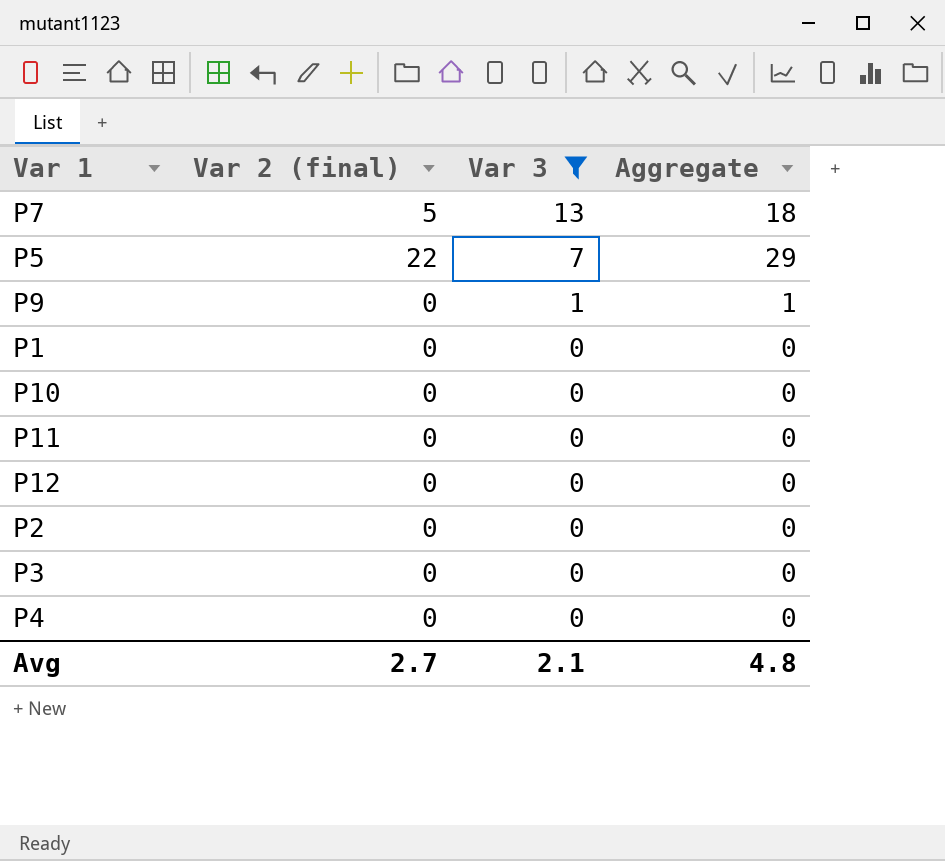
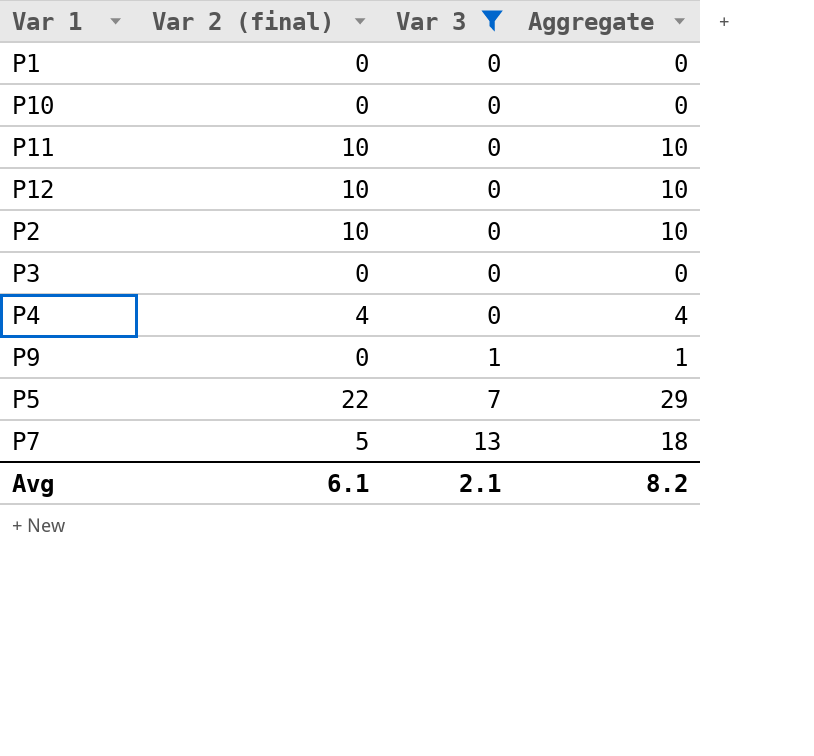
row order: Var 3 descending -> Var 3 ascending
P11 | Var 2 (final): 0 -> 10
P11 | Aggregate: 0 -> 10
P12 | Var 2 (final): 0 -> 10
P12 | Aggregate: 0 -> 10
P2 | Var 2 (final): 0 -> 10
P2 | Aggregate: 0 -> 10
P4 | Var 2 (final): 0 -> 4
P4 | Aggregate: 0 -> 4
Avg | Var 2 (final): 2.7 -> 6.1
Avg | Aggregate: 4.8 -> 8.2

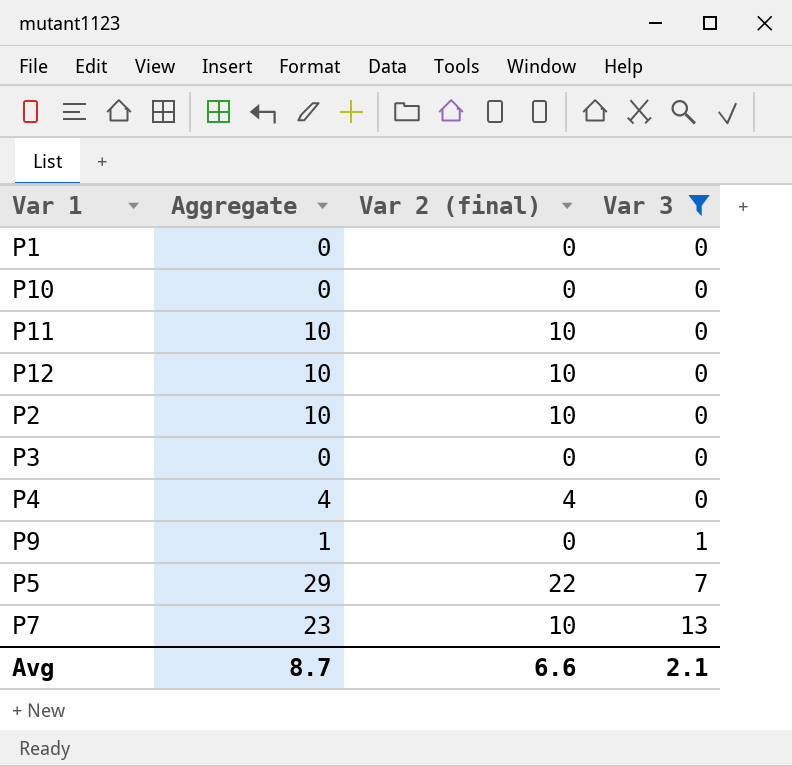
column Aggregate | position: 4 -> 2
P7 | Aggregate: 18 -> 23
P7 | Var 2 (final): 5 -> 10
Avg | Aggregate: 8.2 -> 8.7
Avg | Var 2 (final): 6.1 -> 6.6

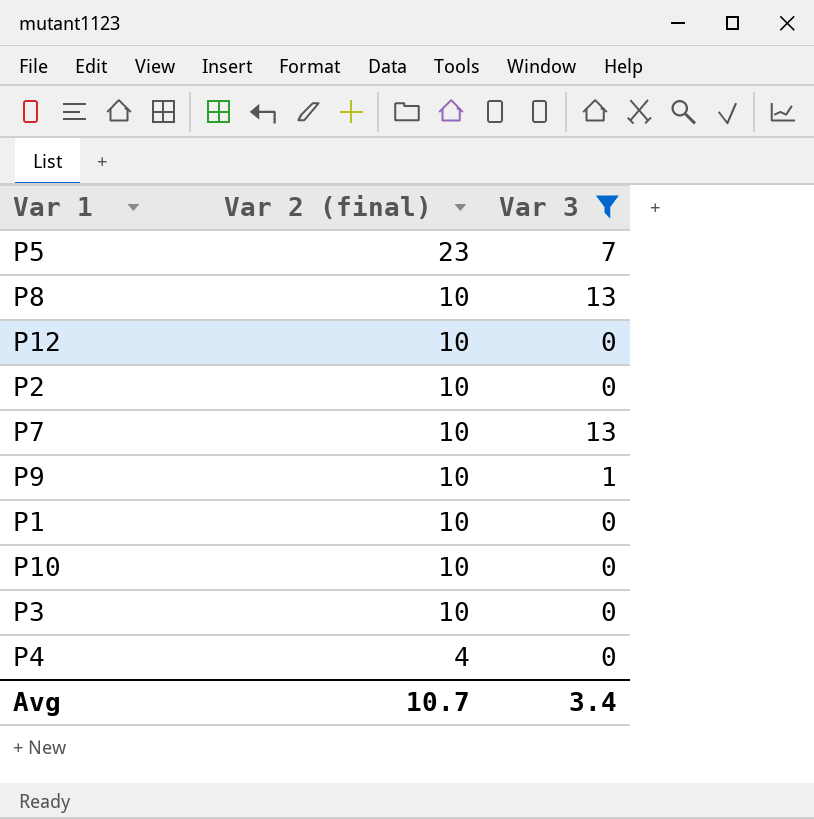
row order: Var 3 ascending -> Var 2 (final) descending
column Aggregate | formula: [Var 2 (final)] + [Var 3] -> none
row P11: 10 | 10 | 0 -> none
P5 | Var 2 (final): 22 -> 23
row P8: none -> 10 | 13
P9 | Var 2 (final): 0 -> 10
P1 | Var 2 (final): 0 -> 10
P10 | Var 2 (final): 0 -> 10
P3 | Var 2 (final): 0 -> 10
Avg | Var 2 (final): 6.6 -> 10.7
Avg | Var 3: 2.1 -> 3.4

